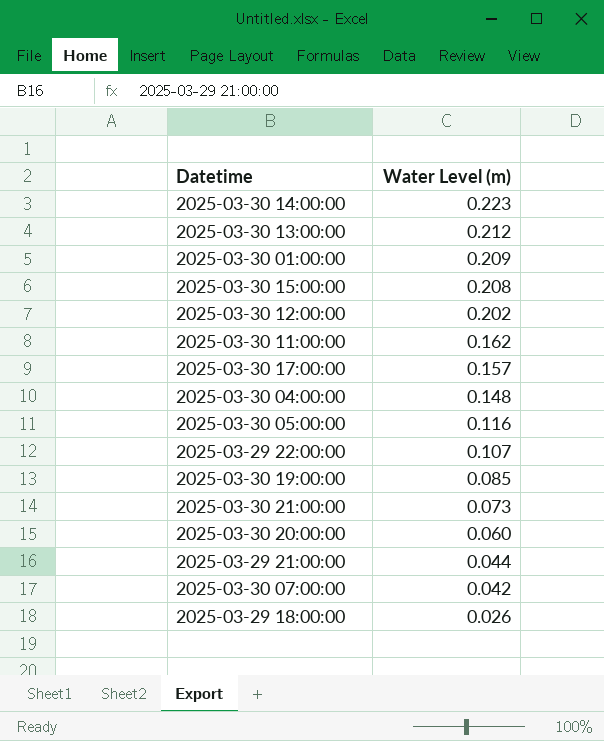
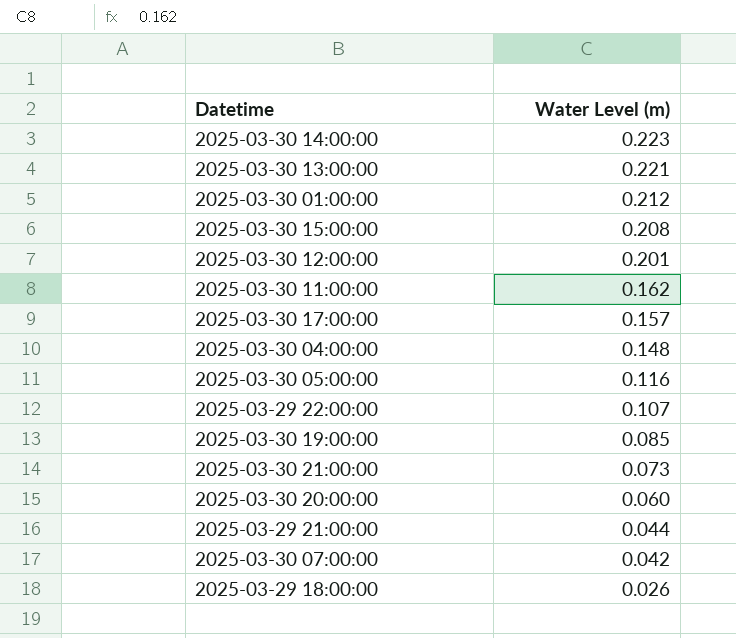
2025-03-30 13:00:00 | Water Level (m): 0.212 -> 0.221
2025-03-30 01:00:00 | Water Level (m): 0.209 -> 0.212
2025-03-30 12:00:00 | Water Level (m): 0.202 -> 0.201

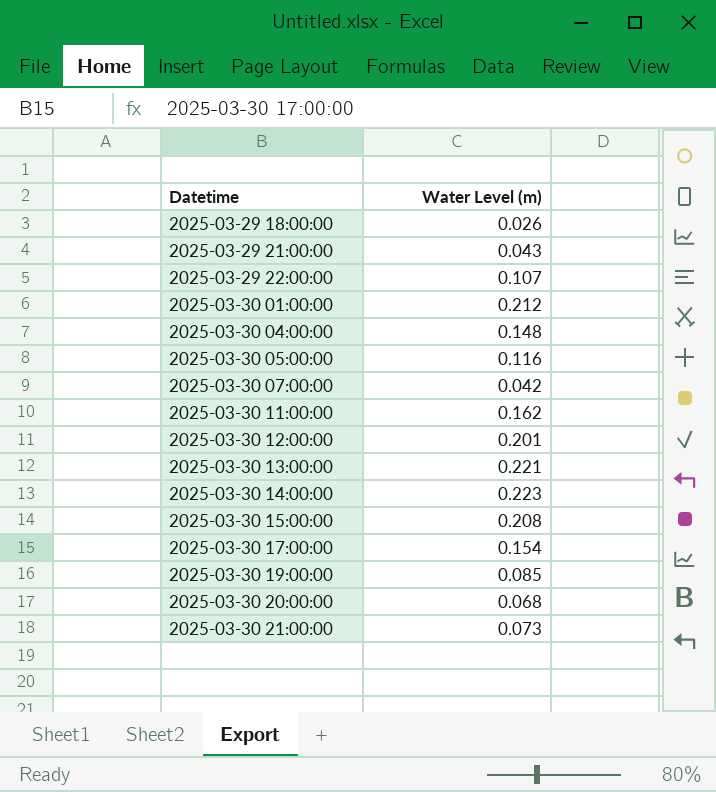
row order: Water Level (m) descending -> Datetime ascending
2025-03-29 21:00:00 | Water Level (m): 0.044 -> 0.043
2025-03-30 17:00:00 | Water Level (m): 0.157 -> 0.154
2025-03-30 20:00:00 | Water Level (m): 0.060 -> 0.068

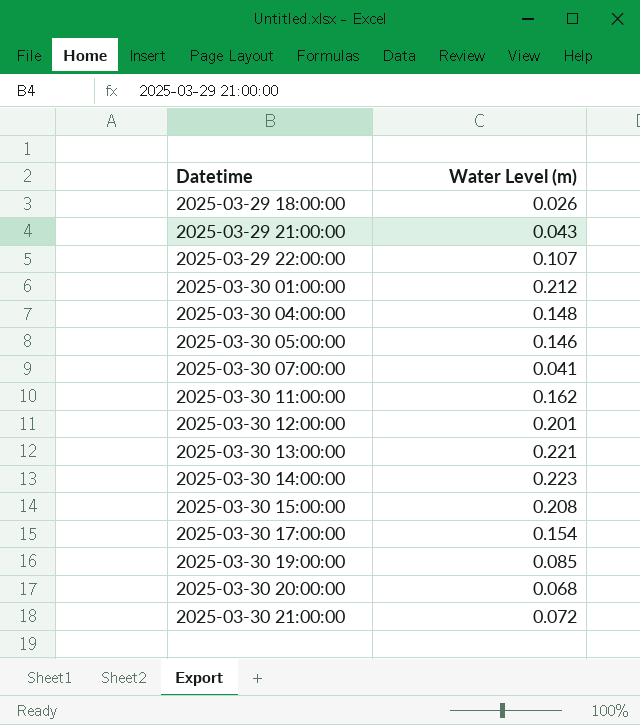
2025-03-30 05:00:00 | Water Level (m): 0.116 -> 0.146
2025-03-30 07:00:00 | Water Level (m): 0.042 -> 0.041
2025-03-30 21:00:00 | Water Level (m): 0.073 -> 0.072

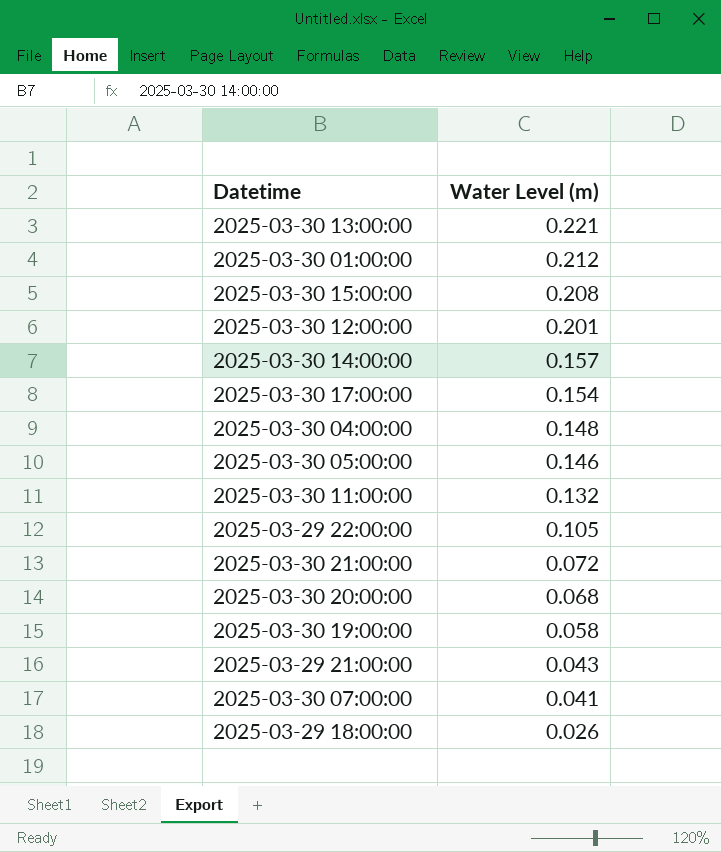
row order: Datetime ascending -> Water Level (m) descending
2025-03-30 14:00:00 | Water Level (m): 0.223 -> 0.157
2025-03-30 11:00:00 | Water Level (m): 0.162 -> 0.132
2025-03-29 22:00:00 | Water Level (m): 0.107 -> 0.105
2025-03-30 19:00:00 | Water Level (m): 0.085 -> 0.058

